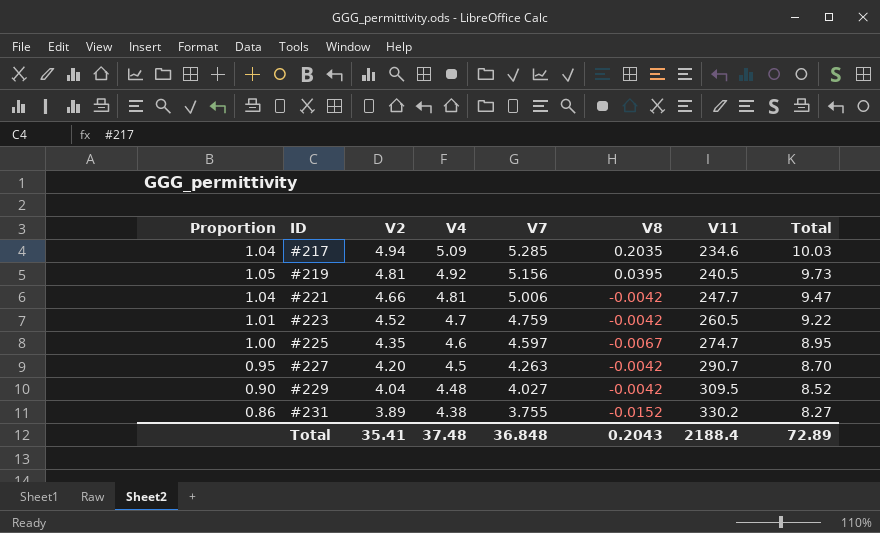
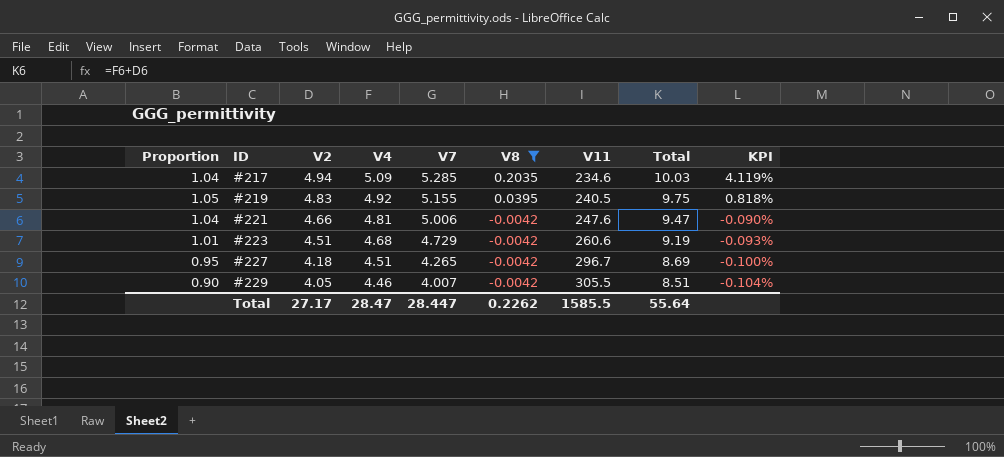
filter: none -> V8 >= -0.0042
column KPI | formula: none -> [V8] / [V2]
#219 | V2: 4.81 -> 4.83
#219 | V7: 5.156 -> 5.155
#219 | Total: 9.73 -> 9.75
#221 | V11: 247.7 -> 247.6
#223 | V2: 4.52 -> 4.51
#223 | V4: 4.7 -> 4.68
#223 | V7: 4.759 -> 4.729
#223 | V11: 260.5 -> 260.6
#223 | Total: 9.22 -> 9.19
#227 | V2: 4.20 -> 4.18
#227 | V4: 4.5 -> 4.51
#227 | V7: 4.263 -> 4.265
#227 | V11: 290.7 -> 296.7
#227 | Total: 8.70 -> 8.69
#229 | V2: 4.04 -> 4.05
#229 | V4: 4.48 -> 4.46
#229 | V7: 4.027 -> 4.007
#229 | V11: 309.5 -> 305.5
#229 | Total: 8.52 -> 8.51
Total | V2: 35.41 -> 27.17
Total | V4: 37.48 -> 28.47
Total | V7: 36.848 -> 28.447
Total | V8: 0.2043 -> 0.2262
Total | V11: 2188.4 -> 1585.5
Total | Total: 72.89 -> 55.64

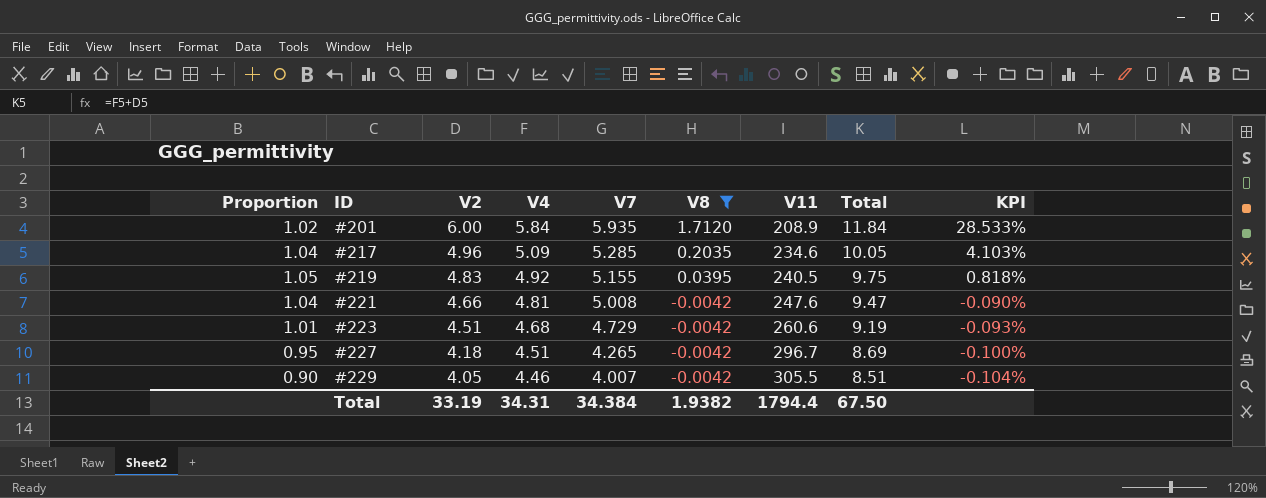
row #201: none -> 1.02 | 6.00 | 5.84 | 5.935 | 1.7120 | 208.9 | 11.84 | 28.533%
#217 | V2: 4.94 -> 4.96
#217 | Total: 10.03 -> 10.05
#217 | KPI: 4.119% -> 4.103%
#221 | V7: 5.006 -> 5.008
Total | V2: 27.17 -> 33.19
Total | V4: 28.47 -> 34.31
Total | V7: 28.447 -> 34.384
Total | V8: 0.2262 -> 1.9382
Total | V11: 1585.5 -> 1794.4
Total | Total: 55.64 -> 67.50

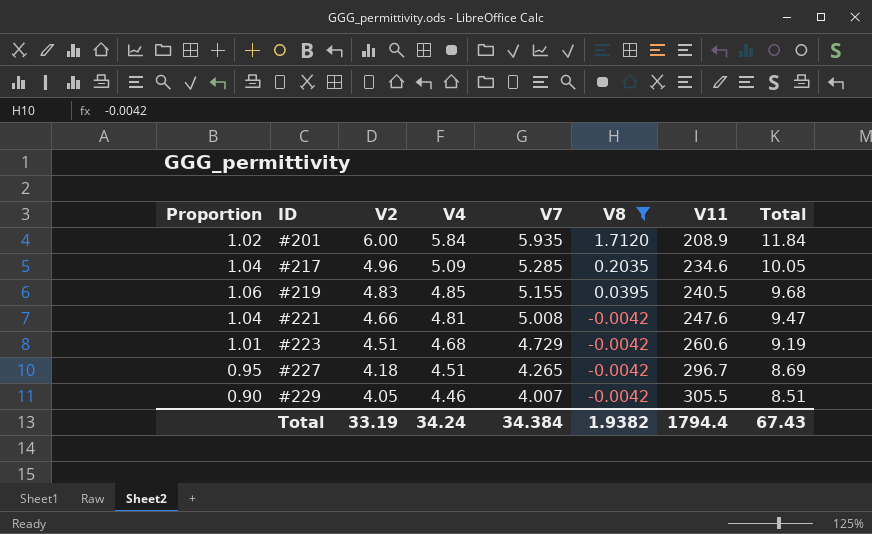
column KPI | formula: [V8] / [V2] -> none
#219 | Proportion: 1.05 -> 1.06
#219 | V4: 4.92 -> 4.85
#219 | Total: 9.75 -> 9.68
Total | V4: 34.31 -> 34.24
Total | Total: 67.50 -> 67.43

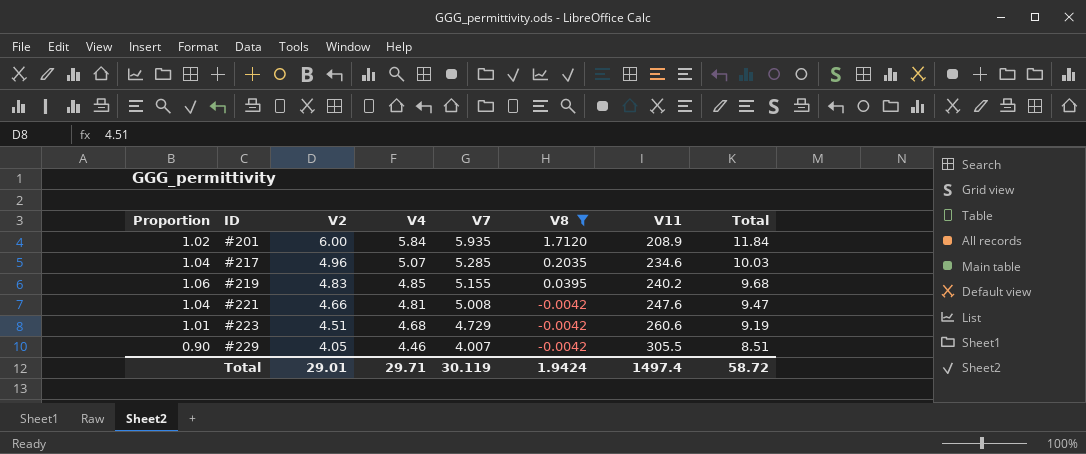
row #227: 0.95 | 4.18 | 4.51 | 4.265 | -0.0042 | 296.7 | 8.69 -> none
#217 | V4: 5.09 -> 5.07
#217 | Total: 10.05 -> 10.03
#219 | V11: 240.5 -> 240.2
Total | V2: 33.19 -> 29.01
Total | V4: 34.24 -> 29.71
Total | V7: 34.384 -> 30.119
Total | V8: 1.9382 -> 1.9424
Total | V11: 1794.4 -> 1497.4
Total | Total: 67.43 -> 58.72

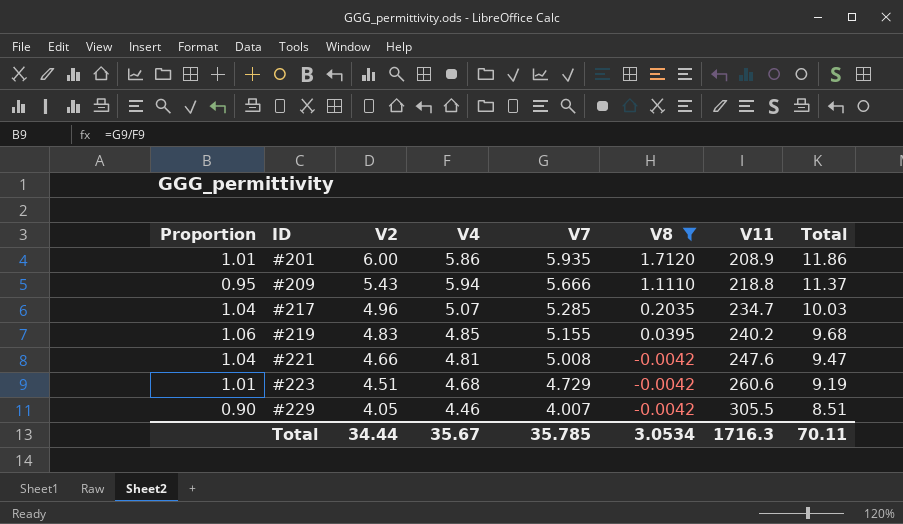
#201 | Proportion: 1.02 -> 1.01
#201 | V4: 5.84 -> 5.86
#201 | Total: 11.84 -> 11.86
row #209: none -> 0.95 | 5.43 | 5.94 | 5.666 | 1.1110 | 218.8 | 11.37
#217 | V11: 234.6 -> 234.7
Total | V2: 29.01 -> 34.44
Total | V4: 29.71 -> 35.67
Total | V7: 30.119 -> 35.785
Total | V8: 1.9424 -> 3.0534
Total | V11: 1497.4 -> 1716.3
Total | Total: 58.72 -> 70.11

